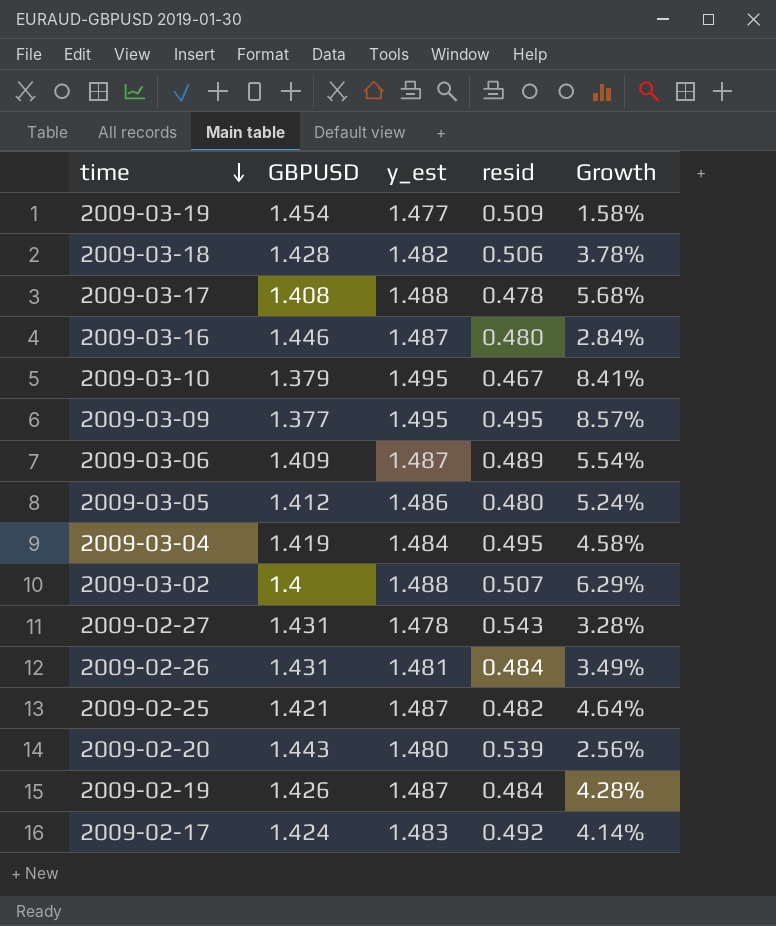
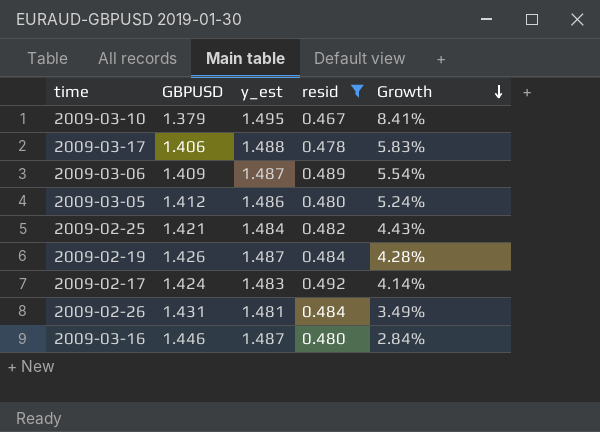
filter: none -> resid <= 0.492
row order: time descending -> Growth descending
2009-03-17 | GBPUSD: 1.408 -> 1.406
2009-03-17 | Growth: 5.68% -> 5.83%
2009-02-25 | y_est: 1.487 -> 1.484
2009-02-25 | Growth: 4.64% -> 4.43%

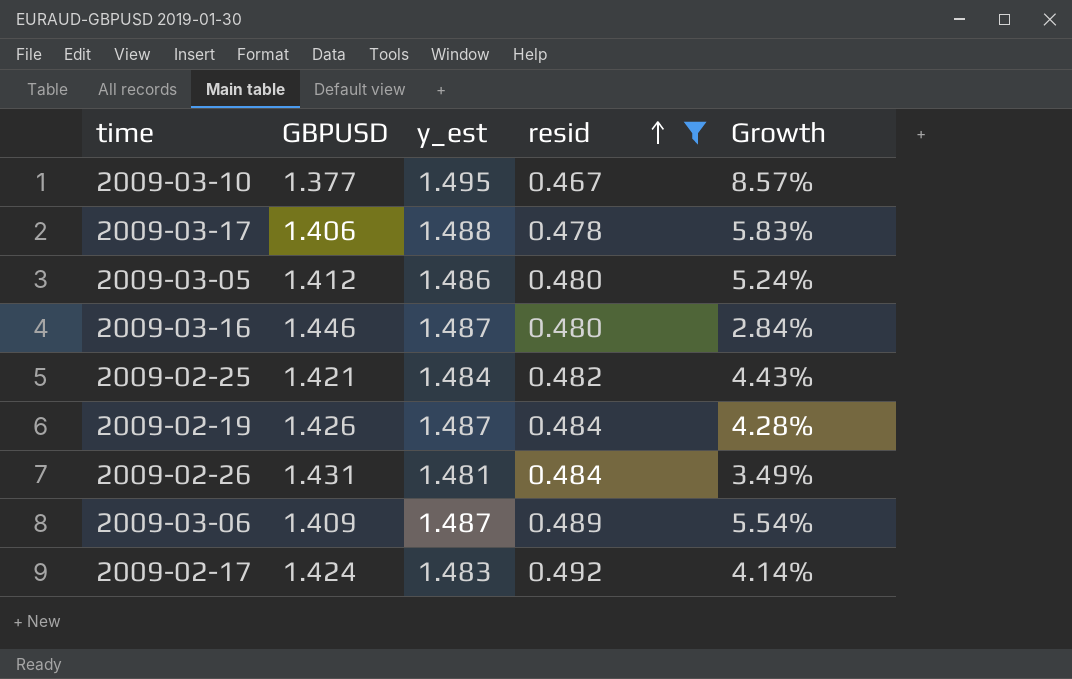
row order: Growth descending -> resid ascending
2009-03-10 | GBPUSD: 1.379 -> 1.377
2009-03-10 | Growth: 8.41% -> 8.57%

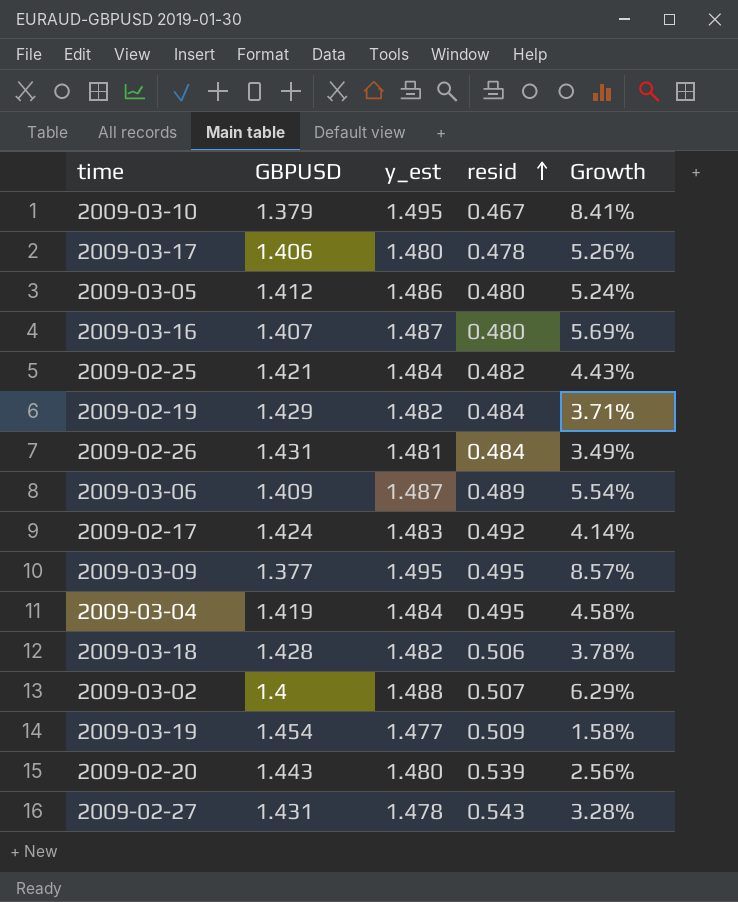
filter: resid <= 0.492 -> none
2009-03-10 | GBPUSD: 1.377 -> 1.379
2009-03-10 | Growth: 8.57% -> 8.41%
2009-03-17 | y_est: 1.488 -> 1.480
2009-03-17 | Growth: 5.83% -> 5.26%
2009-03-16 | GBPUSD: 1.446 -> 1.407
2009-03-16 | Growth: 2.84% -> 5.69%
2009-02-19 | GBPUSD: 1.426 -> 1.429
2009-02-19 | y_est: 1.487 -> 1.482
2009-02-19 | Growth: 4.28% -> 3.71%

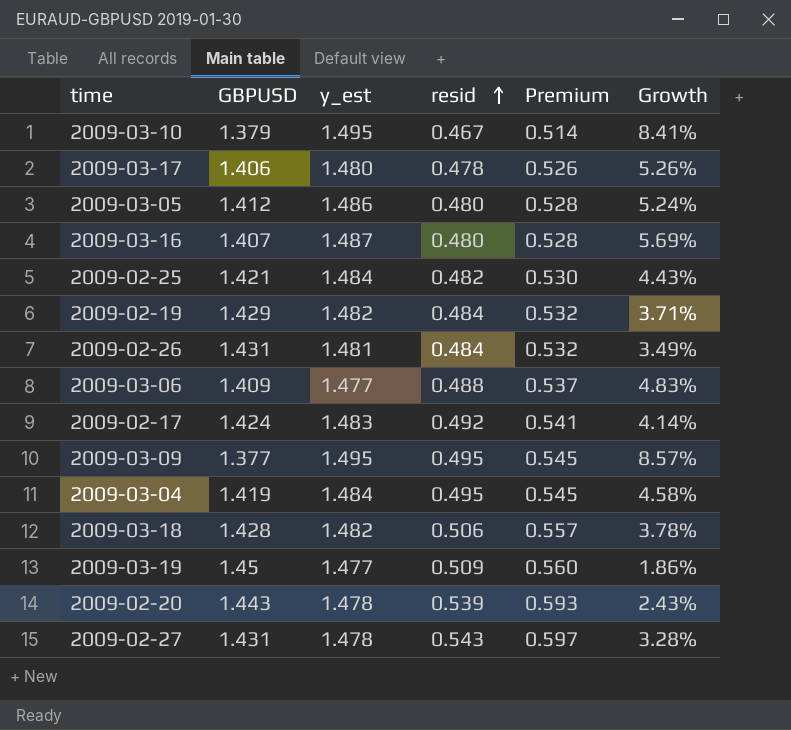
column Premium | formula: none -> [resid] * 1.1
row 2009-03-02: 1.4 | 1.488 | 0.507 | 6.29% -> none
2009-03-06 | y_est: 1.487 -> 1.477
2009-03-06 | resid: 0.489 -> 0.488
2009-03-06 | Growth: 5.54% -> 4.83%
2009-03-19 | GBPUSD: 1.454 -> 1.45
2009-03-19 | Growth: 1.58% -> 1.86%
2009-02-20 | y_est: 1.480 -> 1.478
2009-02-20 | Growth: 2.56% -> 2.43%

